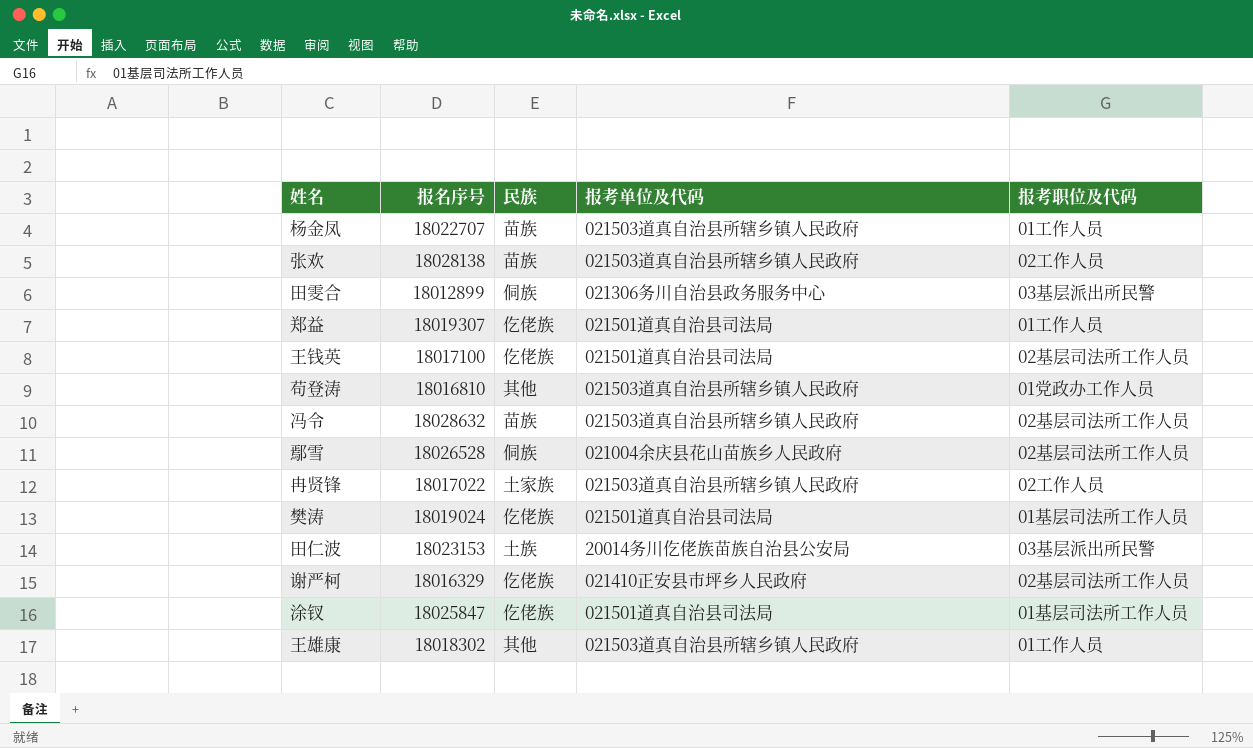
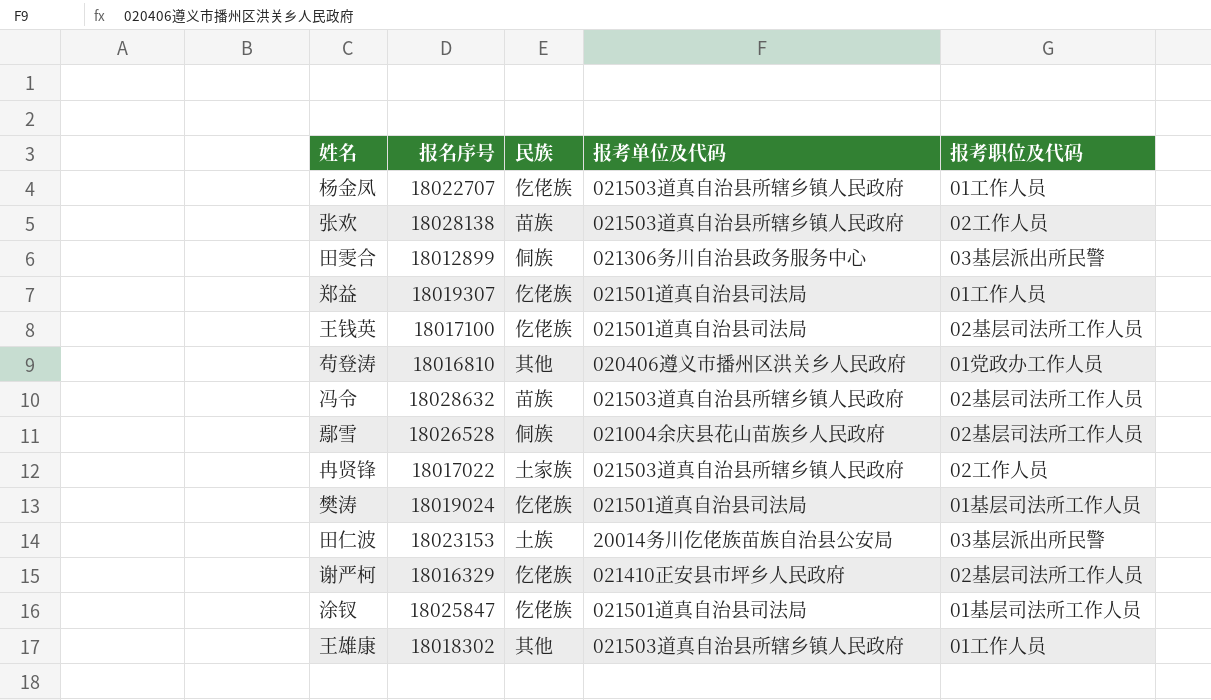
杨金凤 | 民族: 苗族 -> 仡佬族
苟登涛 | 报考单位及代码: 021503道真自治县所辖乡镇人民政府 -> 020406遵义市播州区洪关乡人民政府

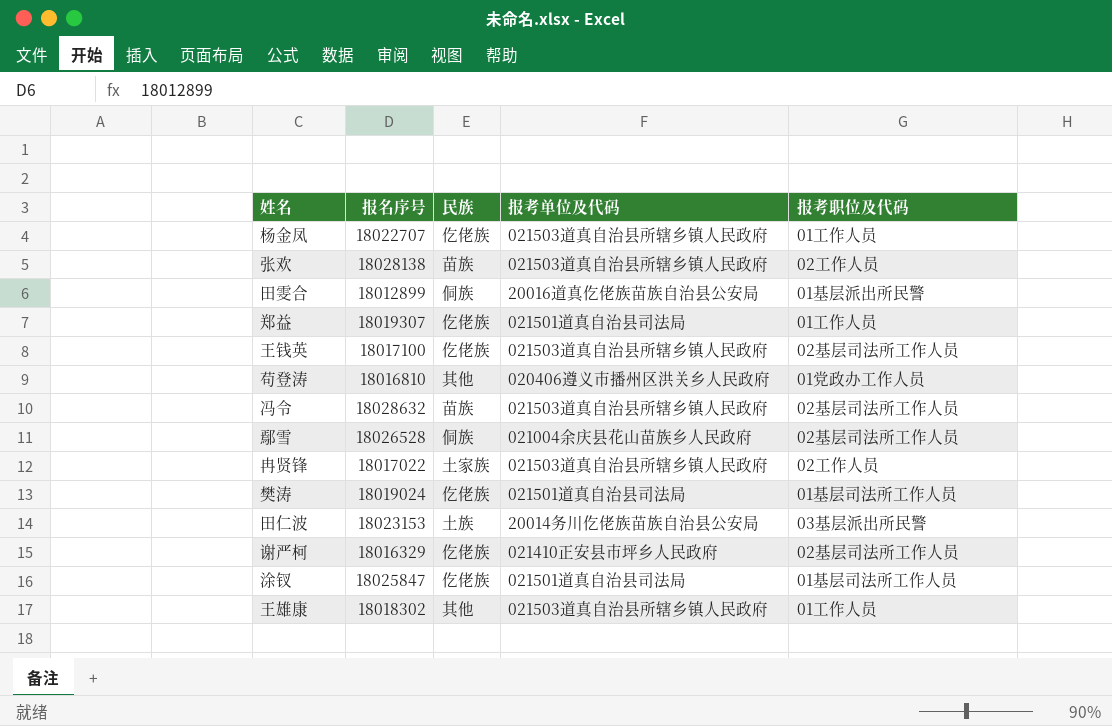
田雯合 | 报考单位及代码: 021306务川自治县政务服务中心 -> 20016道真仡佬族苗族自治县公安局
田雯合 | 报考职位及代码: 03基层派出所民警 -> 01基层派出所民警
王钱英 | 报考单位及代码: 021501道真自治县司法局 -> 021503道真自治县所辖乡镇人民政府

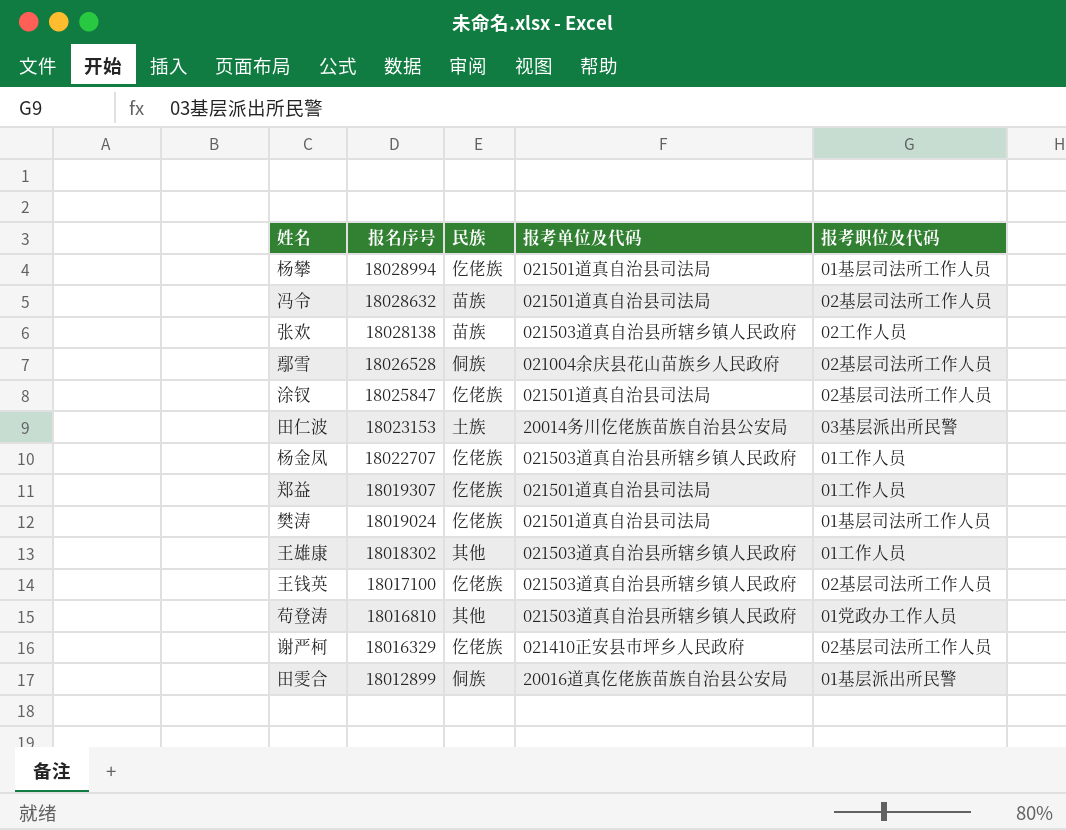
row order: none -> 报名序号 descending
row 冉贤锋: 18017022 | 土家族 | 021503道真自治县所辖乡镇人民政府 | 02工作人员 -> none
row 杨攀: none -> 18028994 | 仡佬族 | 021501道真自治县司法局 | 01基层司法所工作人员
冯令 | 报考单位及代码: 021503道真自治县所辖乡镇人民政府 -> 021501道真自治县司法局
涂钗 | 报考职位及代码: 01基层司法所工作人员 -> 02基层司法所工作人员
苟登涛 | 报考单位及代码: 020406遵义市播州区洪关乡人民政府 -> 021503道真自治县所辖乡镇人民政府

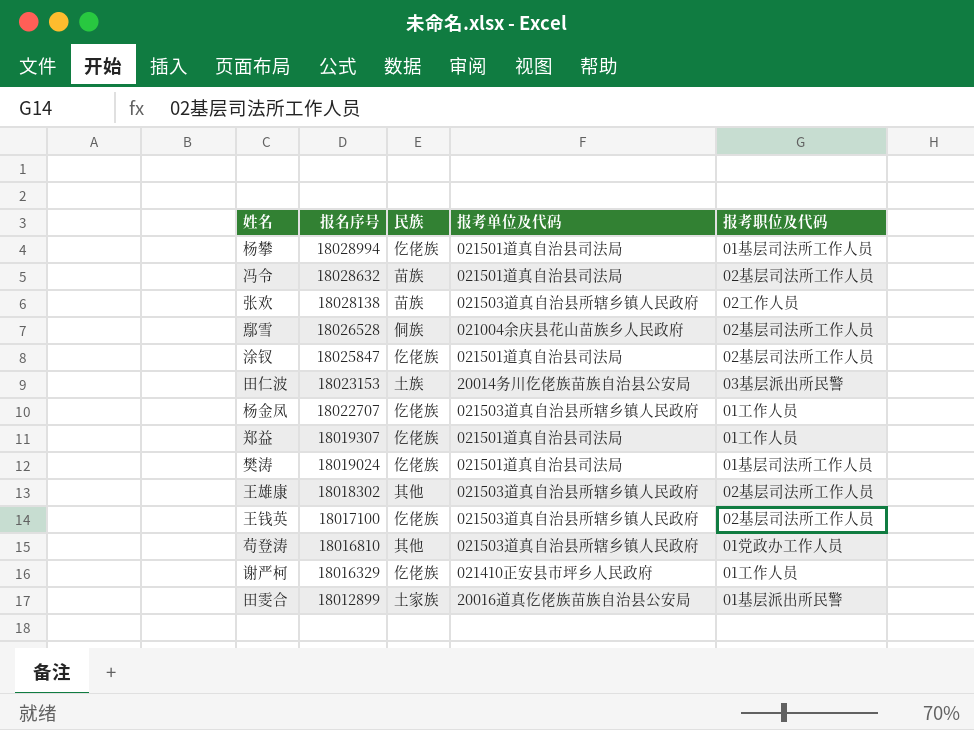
王雄康 | 报考职位及代码: 01工作人员 -> 02基层司法所工作人员
谢严柯 | 报考职位及代码: 02基层司法所工作人员 -> 01工作人员
田雯合 | 民族: 侗族 -> 土家族

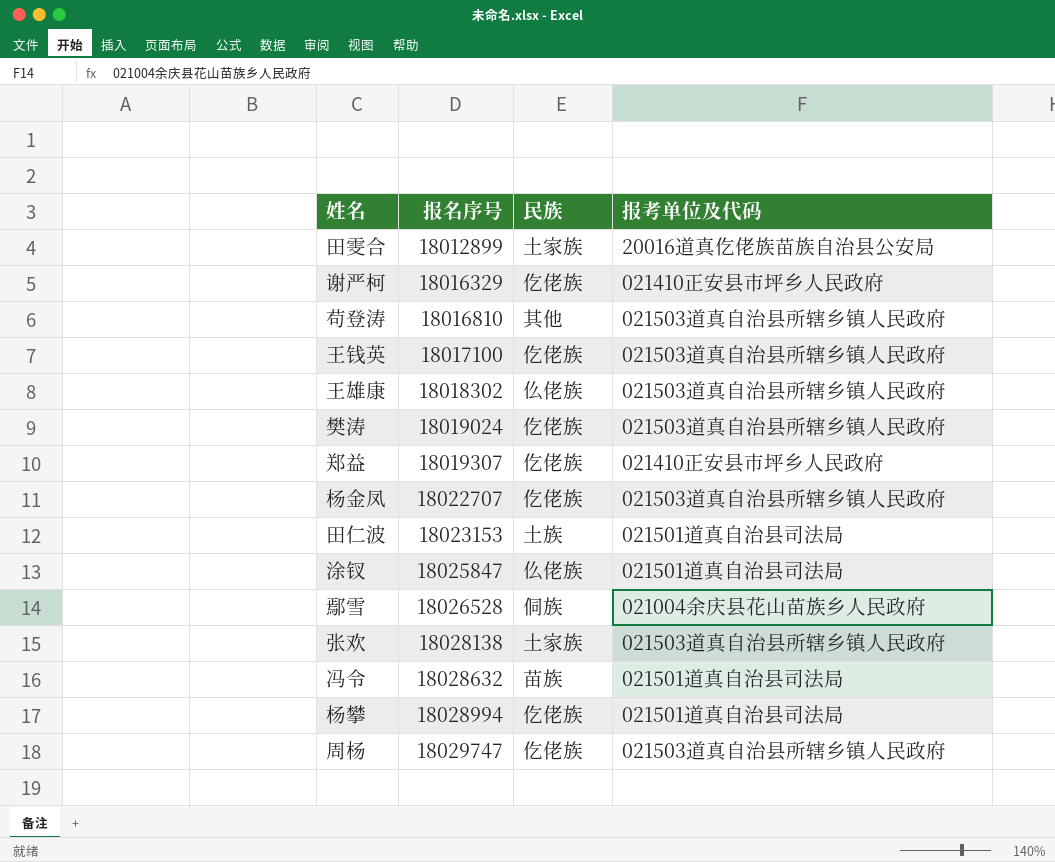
row order: 报名序号 descending -> 报名序号 ascending
column 报考职位及代码 | position: 5 -> none
王雄康 | 民族: 其他 -> 仫佬族
樊涛 | 报考单位及代码: 021501道真自治县司法局 -> 021503道真自治县所辖乡镇人民政府
郑益 | 报考单位及代码: 021501道真自治县司法局 -> 021410正安县市坪乡人民政府
田仁波 | 报考单位及代码: 20014务川仡佬族苗族自治县公安局 -> 021501道真自治县司法局
涂钗 | 民族: 仡佬族 -> 仫佬族
张欢 | 民族: 苗族 -> 土家族
row 周杨: none -> 18029747 | 仡佬族 | 021503道真自治县所辖乡镇人民政府

